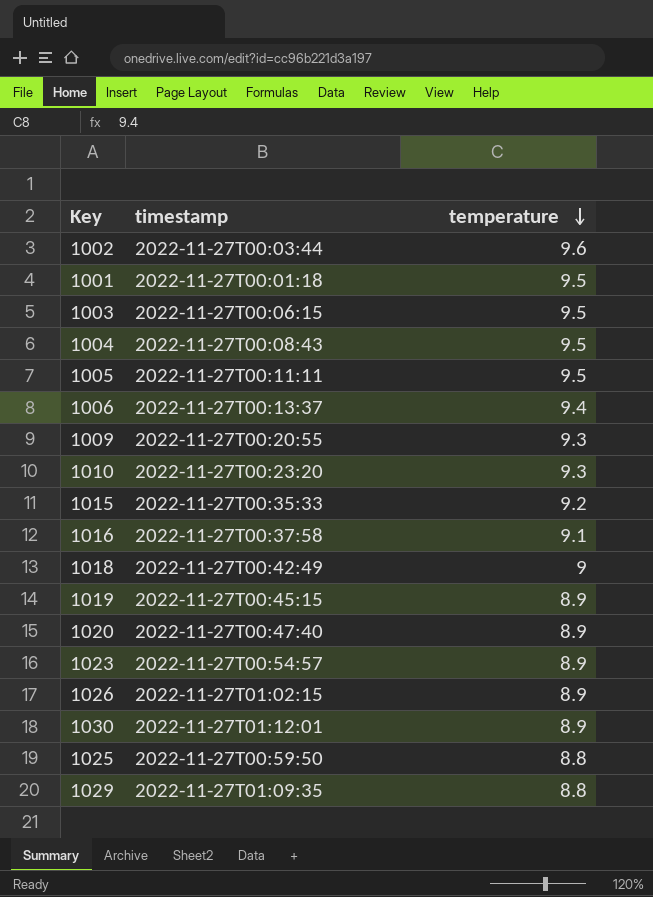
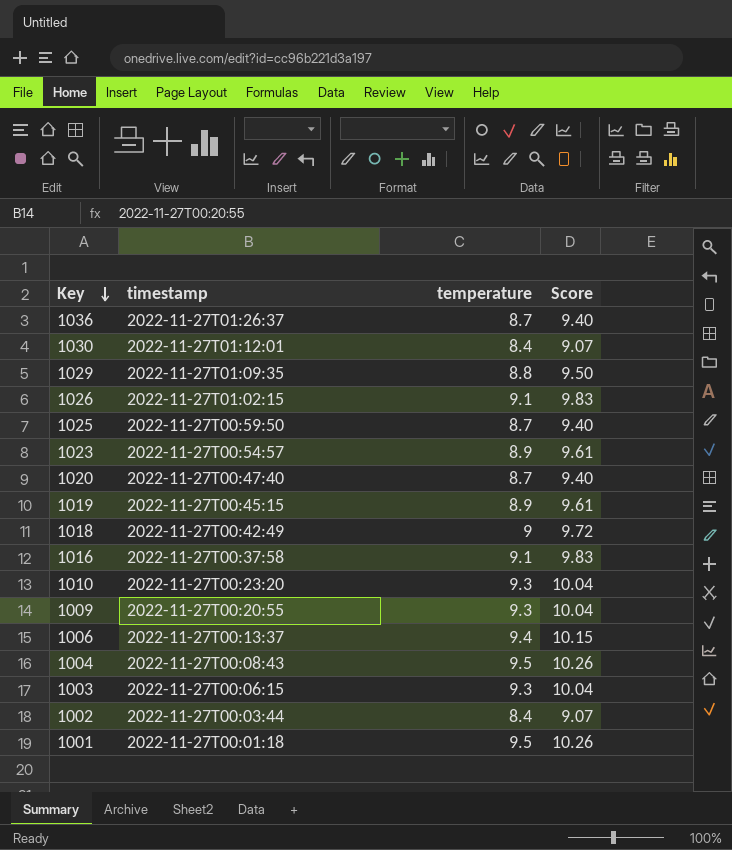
row order: temperature descending -> Key descending
column Score | formula: none -> [temperature] * 1.08
row 1005: 2022-11-27T00:11:11 | 9.5 -> none
row 1015: 2022-11-27T00:35:33 | 9.2 -> none
row 1036: none -> 2022-11-27T01:26:37 | 8.7 | 9.40
1030 | temperature: 8.9 -> 8.4
1026 | temperature: 8.9 -> 9.1
1025 | temperature: 8.8 -> 8.7
1020 | temperature: 8.9 -> 8.7
1003 | temperature: 9.5 -> 9.3
1002 | temperature: 9.6 -> 8.4

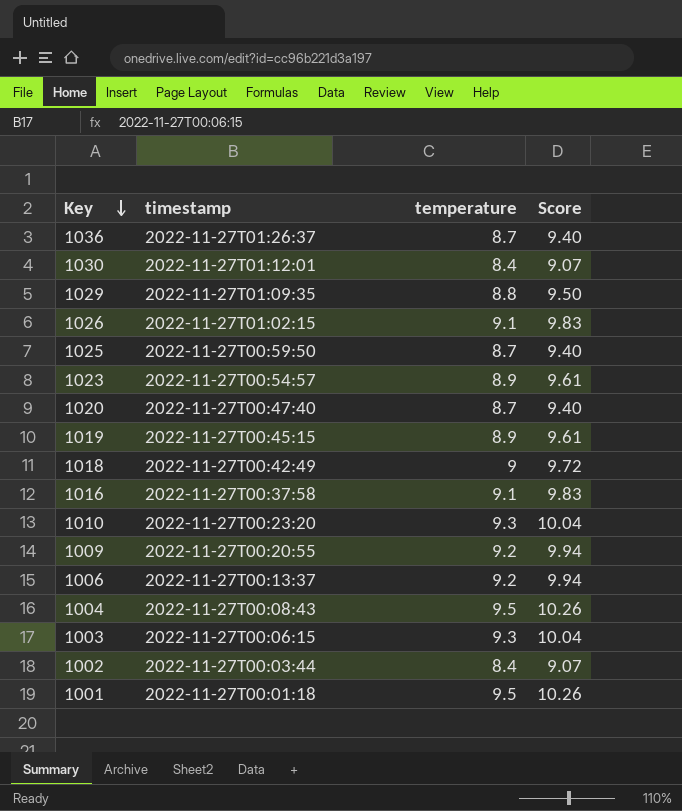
1009 | temperature: 9.3 -> 9.2
1009 | Score: 10.04 -> 9.94
1006 | temperature: 9.4 -> 9.2
1006 | Score: 10.15 -> 9.94

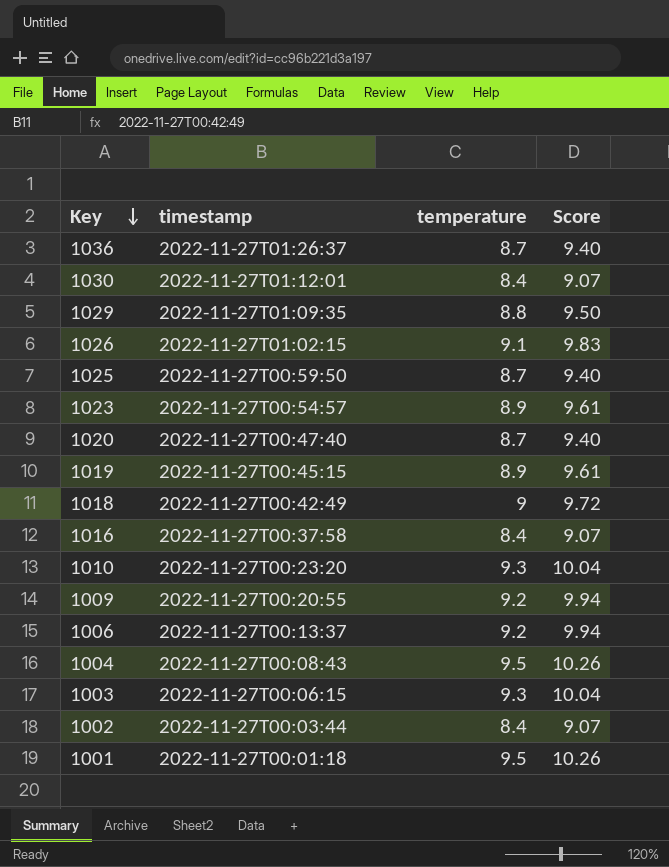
1016 | temperature: 9.1 -> 8.4
1016 | Score: 9.83 -> 9.07

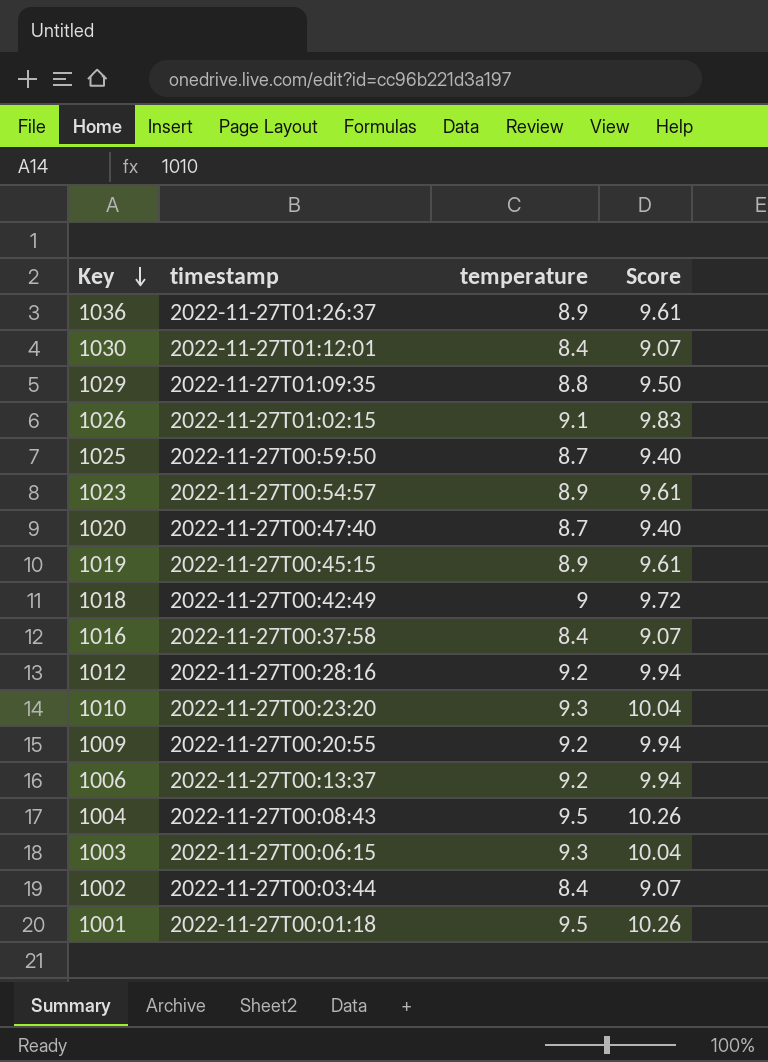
1036 | temperature: 8.7 -> 8.9
1036 | Score: 9.40 -> 9.61
row 1012: none -> 2022-11-27T00:28:16 | 9.2 | 9.94

